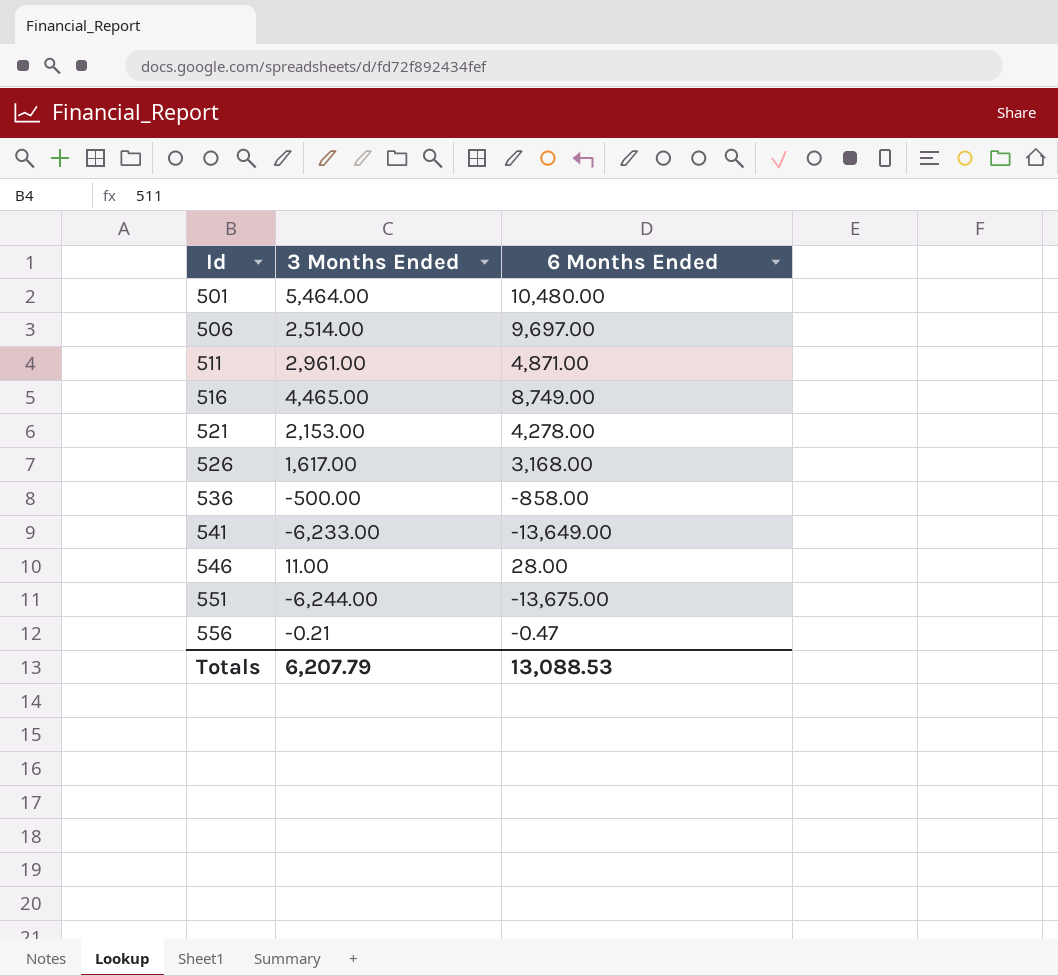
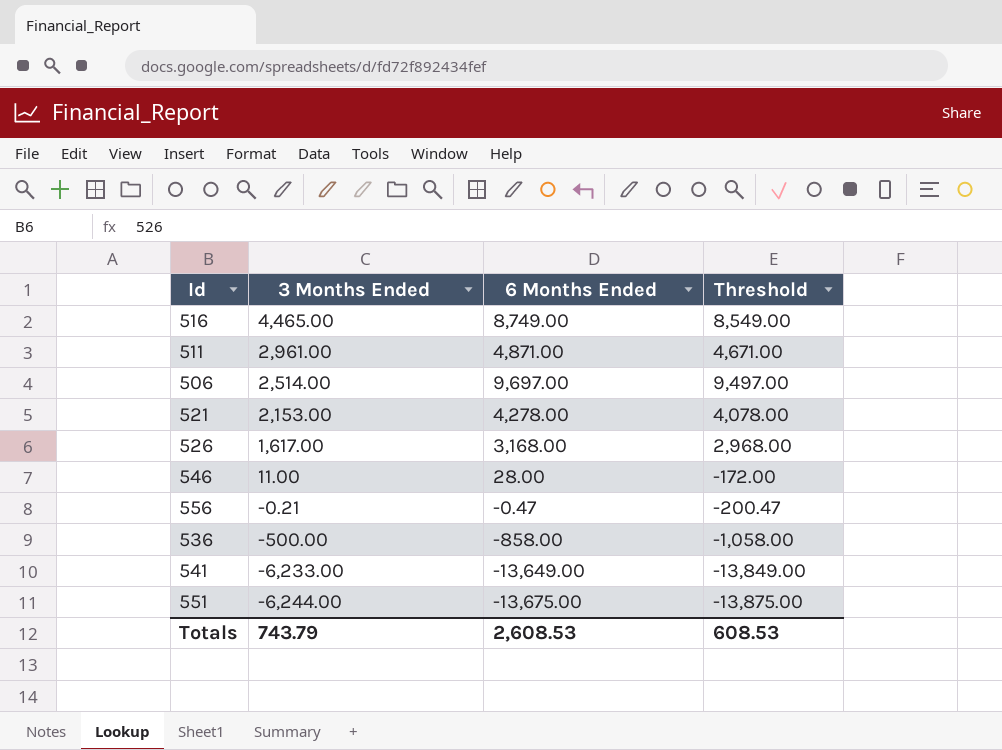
row order: Id ascending -> 3 Months Ended descending
column Threshold | formula: none -> [6 Months Ended] - 200
row 501: 5,464.00 | 10,480.00 -> none
Totals | 3 Months Ended: 6,207.79 -> 743.79
Totals | 6 Months Ended: 13,088.53 -> 2,608.53

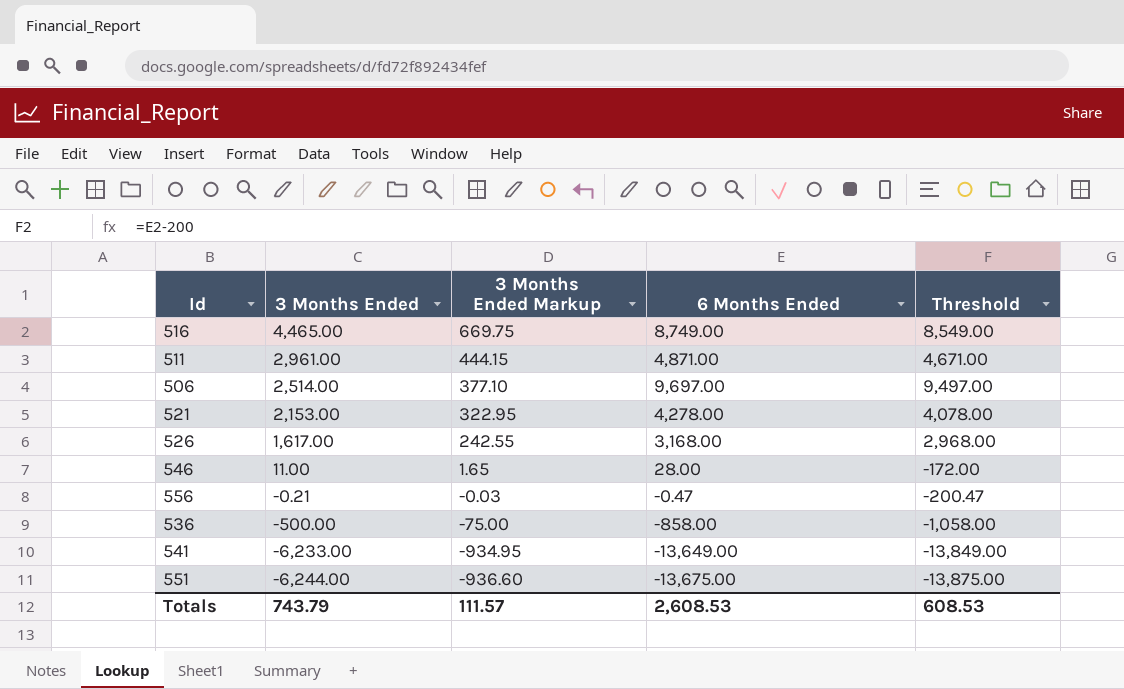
column 3 Months Ended Markup | formula: none -> [3 Months Ended] * 0.15

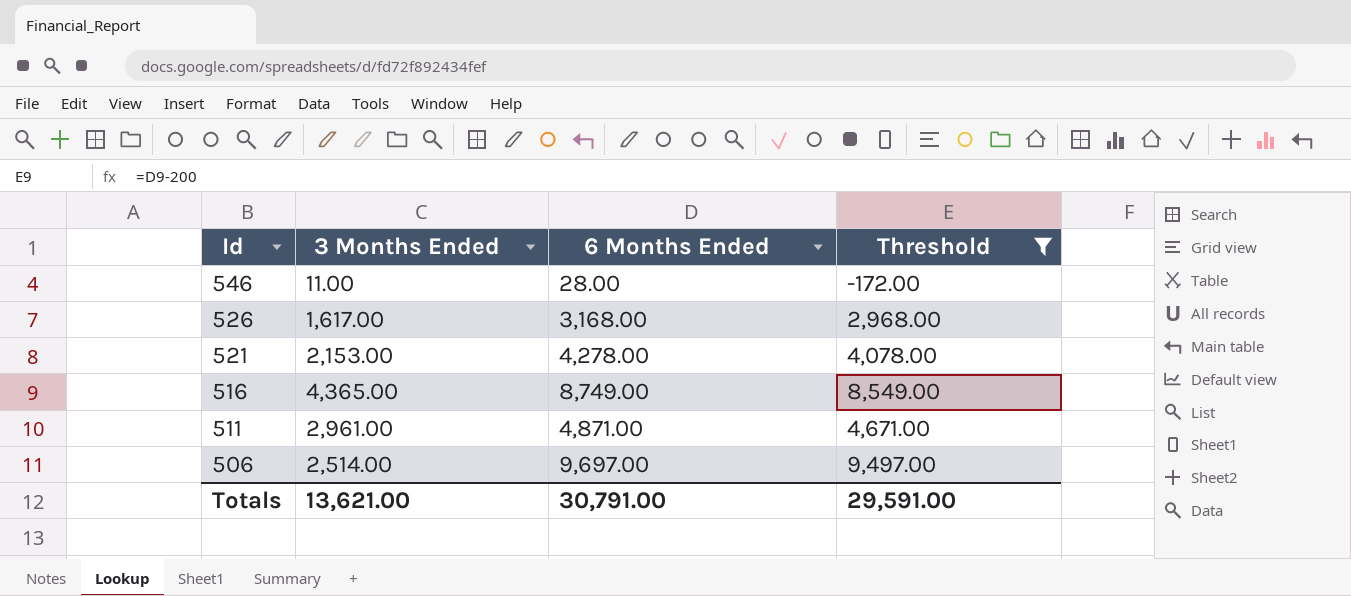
filter: none -> Threshold >= -172.00
row order: 3 Months Ended descending -> Id descending
column 3 Months Ended Markup | formula: [3 Months Ended] * 0.15 -> none
516 | 3 Months Ended: 4,465.00 -> 4,365.00
Totals | 3 Months Ended: 743.79 -> 13,621.00
Totals | 6 Months Ended: 2,608.53 -> 30,791.00
Totals | Threshold: 608.53 -> 29,591.00

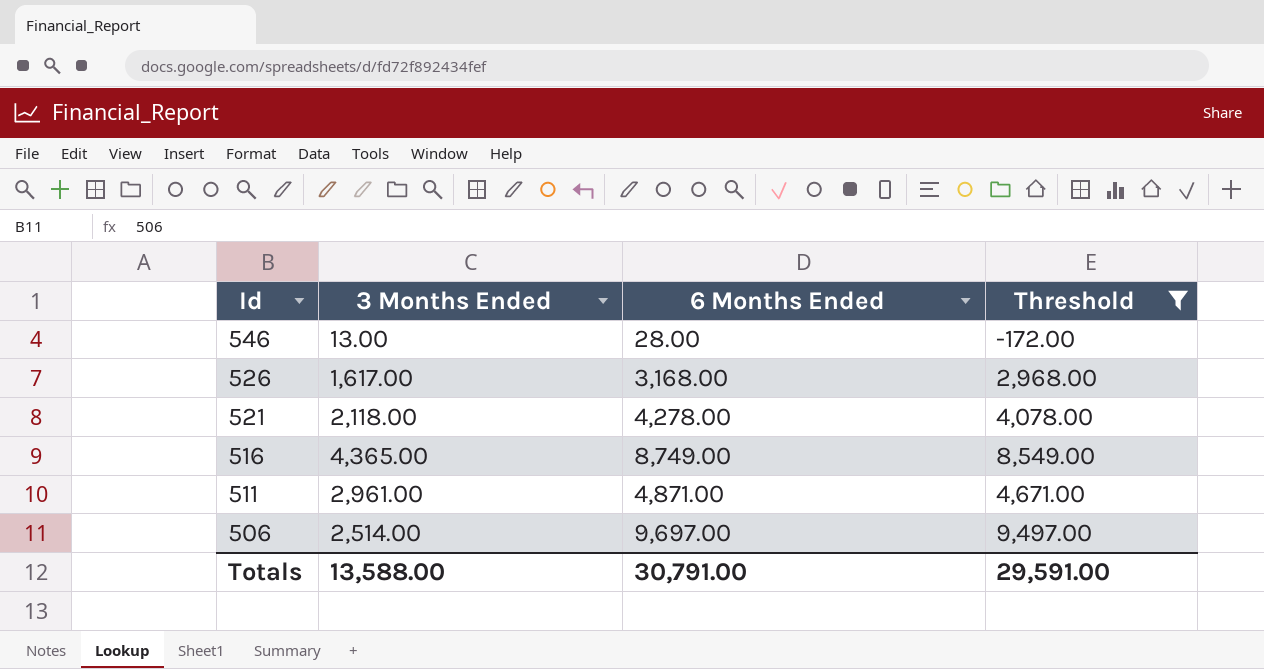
546 | 3 Months Ended: 11.00 -> 13.00
521 | 3 Months Ended: 2,153.00 -> 2,118.00
Totals | 3 Months Ended: 13,621.00 -> 13,588.00

